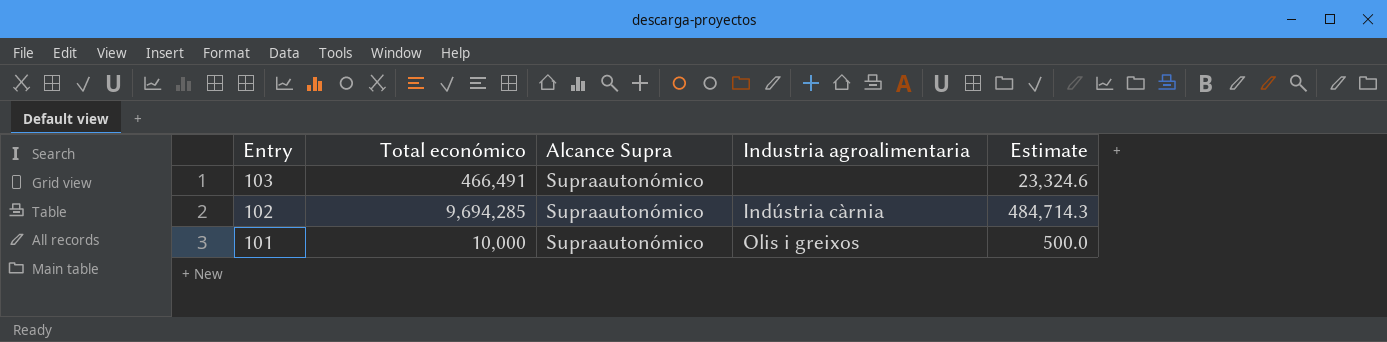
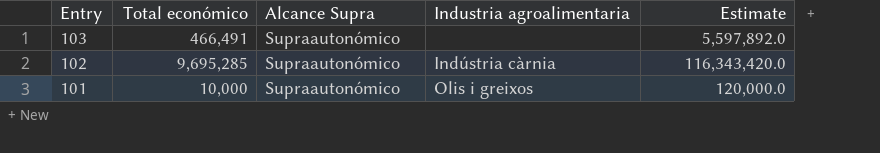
column Estimate | formula: [Total económico] * 0.05 -> [Total económico] * 12
102 | Total económico: 9,694,285 -> 9,695,285

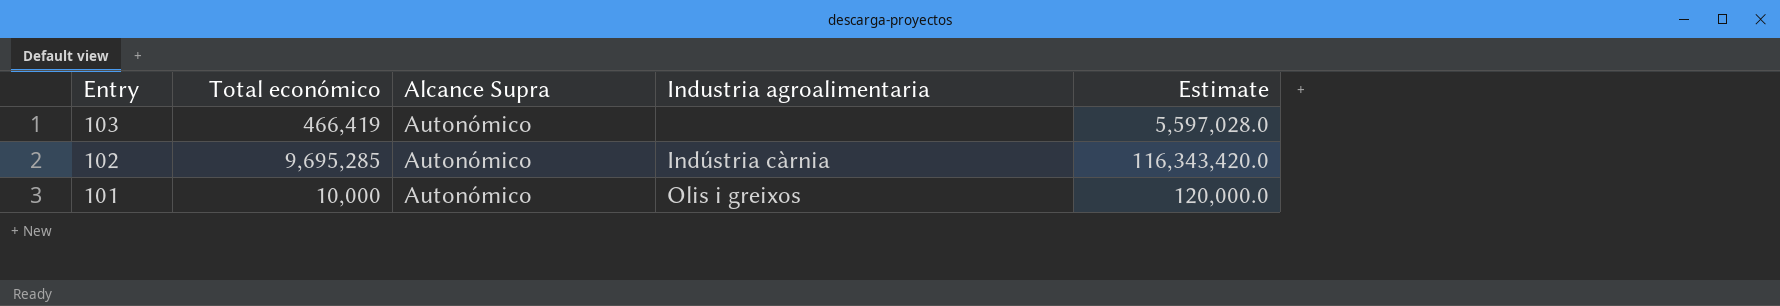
103 | Total económico: 466,491 -> 466,419
103 | Alcance Supra: Supraautonómico -> Autonómico
103 | Estimate: 5,597,892.0 -> 5,597,028.0
102 | Alcance Supra: Supraautonómico -> Autonómico
101 | Alcance Supra: Supraautonómico -> Autonómico

